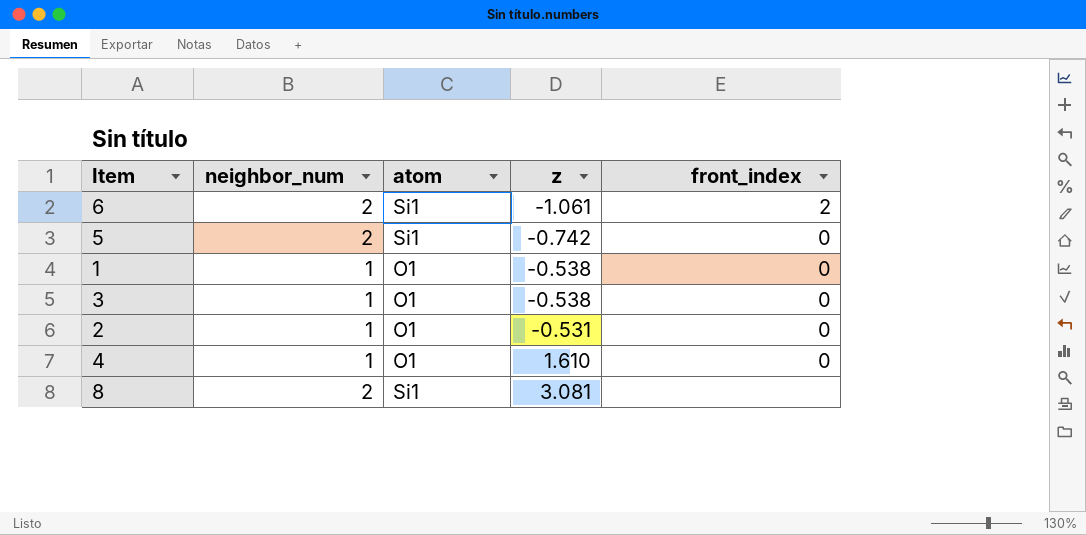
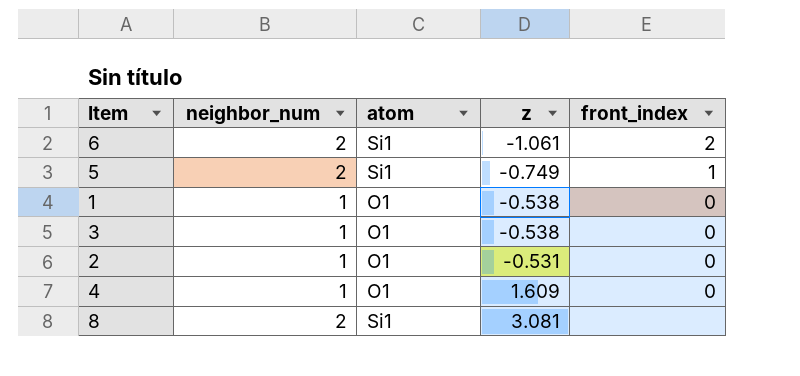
5 | z: -0.742 -> -0.749
5 | front_index: 0 -> 1
4 | z: 1.610 -> 1.609

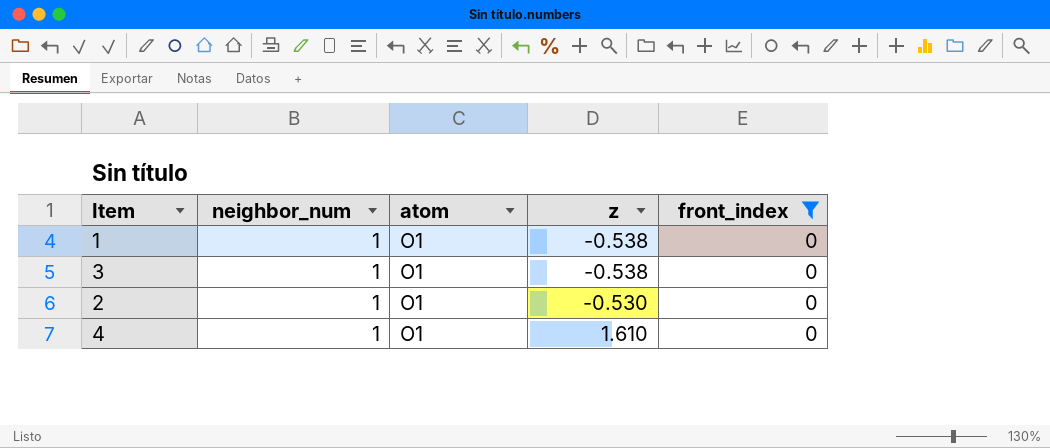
filter: none -> front_index = 0
2 | z: -0.531 -> -0.530
4 | z: 1.609 -> 1.610

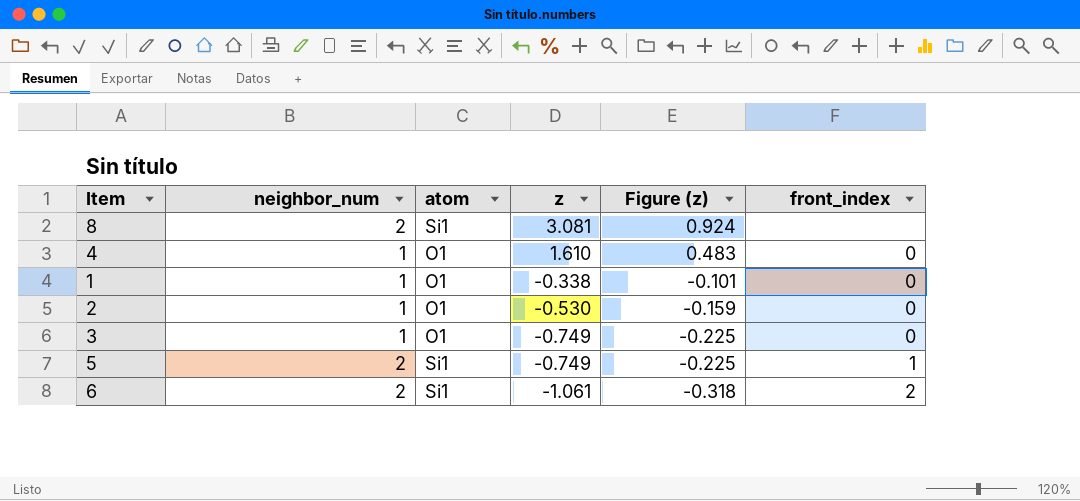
filter: front_index = 0 -> none
row order: z ascending -> z descending
column Figure (z) | formula: none -> [z] * 0.3
1 | z: -0.538 -> -0.338
3 | z: -0.538 -> -0.749

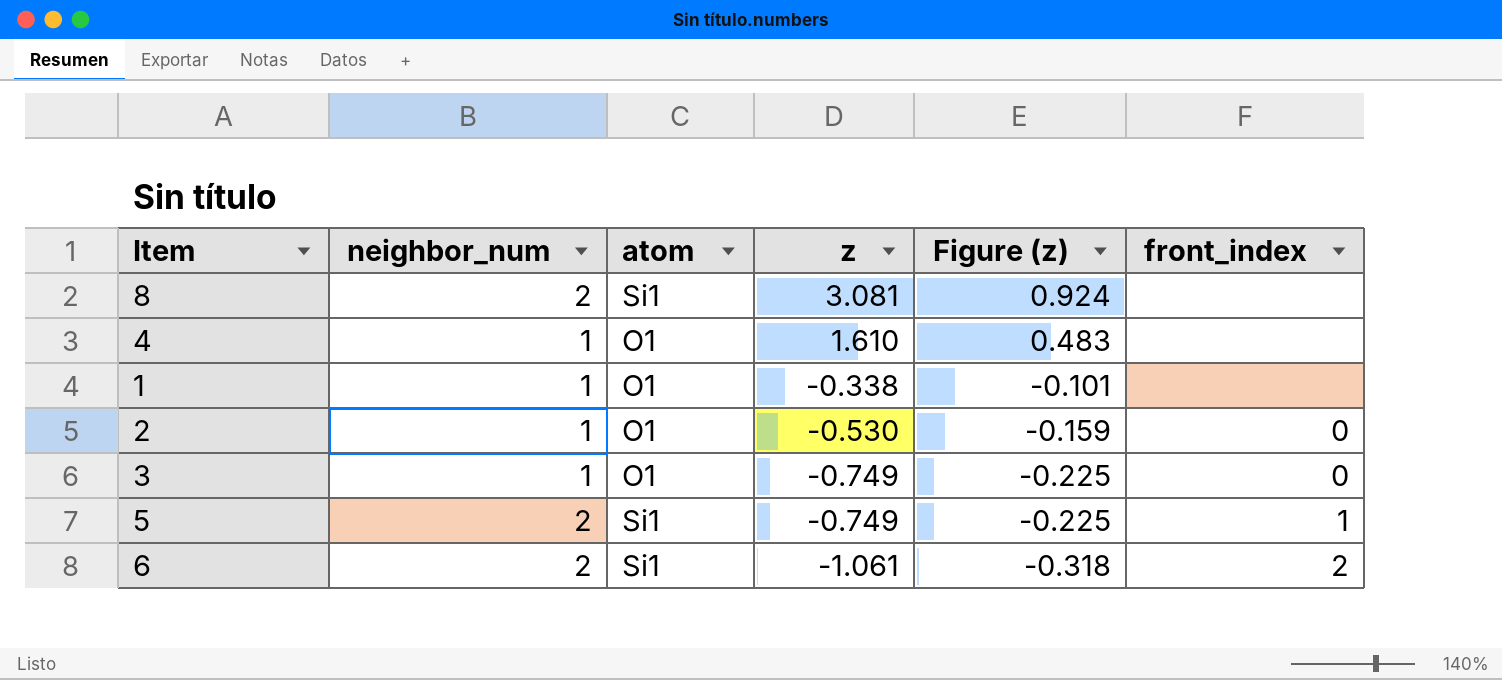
4 | front_index: 0 -> none
1 | front_index: 0 -> none

